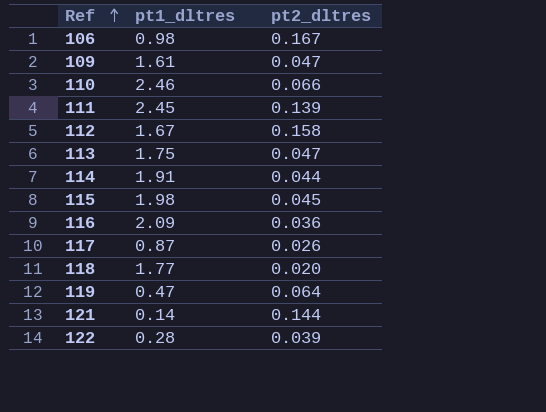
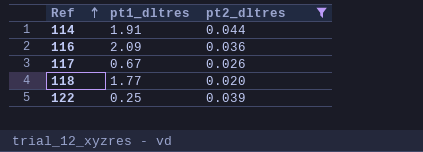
filter: none -> pt2_dltres <= 0.044
117 | pt1_dltres: 0.87 -> 0.67
122 | pt1_dltres: 0.28 -> 0.25

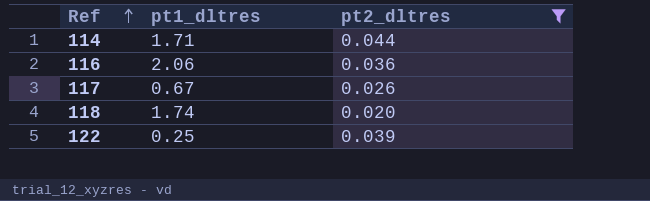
114 | pt1_dltres: 1.91 -> 1.71
116 | pt1_dltres: 2.09 -> 2.06
118 | pt1_dltres: 1.77 -> 1.74

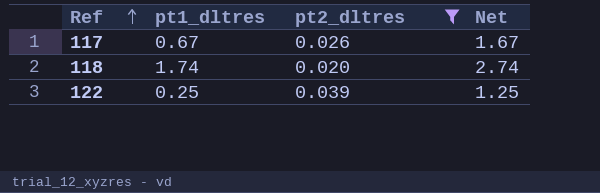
column Net | formula: none -> [pt1_dltres] + 1
row 114: 1.71 | 0.044 -> none
row 116: 2.06 | 0.036 -> none

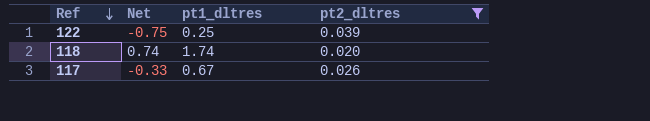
row order: Ref ascending -> Ref descending
column Net | formula: [pt1_dltres] + 1 -> [pt1_dltres] - 1
column Net | position: 4 -> 2

